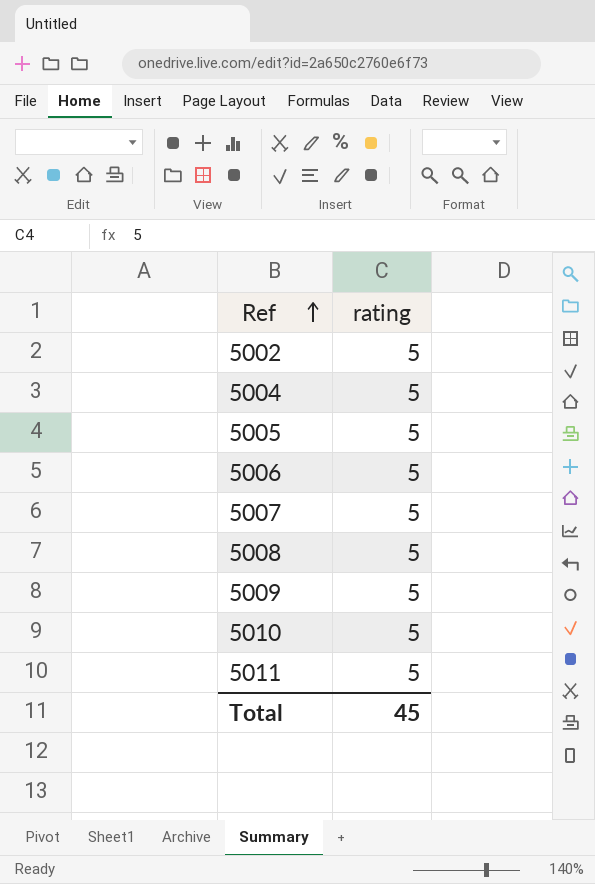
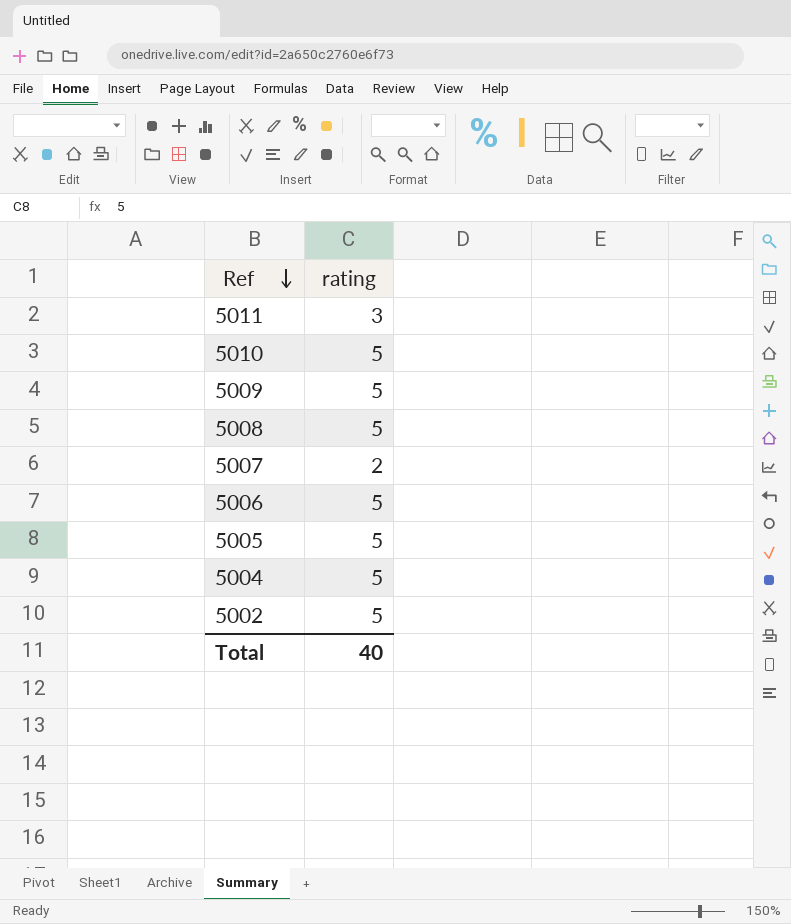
row order: Ref ascending -> Ref descending
5011 | rating: 5 -> 3
5007 | rating: 5 -> 2
Total | rating: 45 -> 40

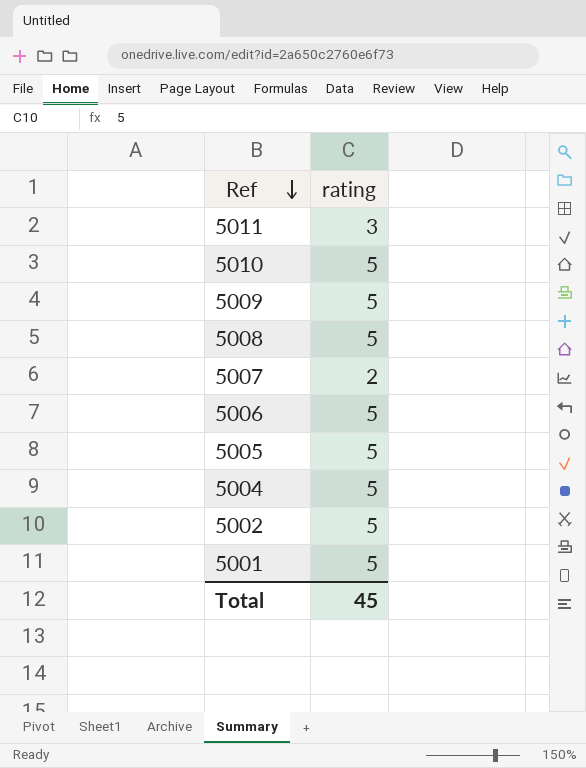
row 5001: none -> 5
Total | rating: 40 -> 45

